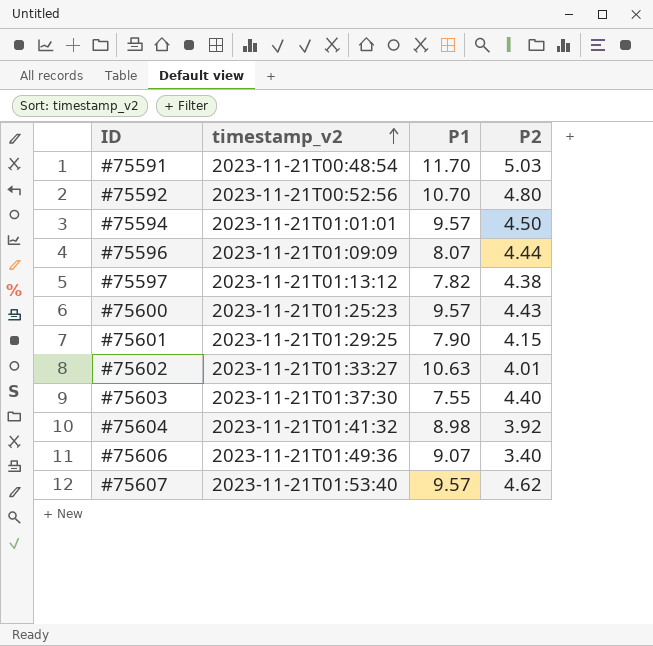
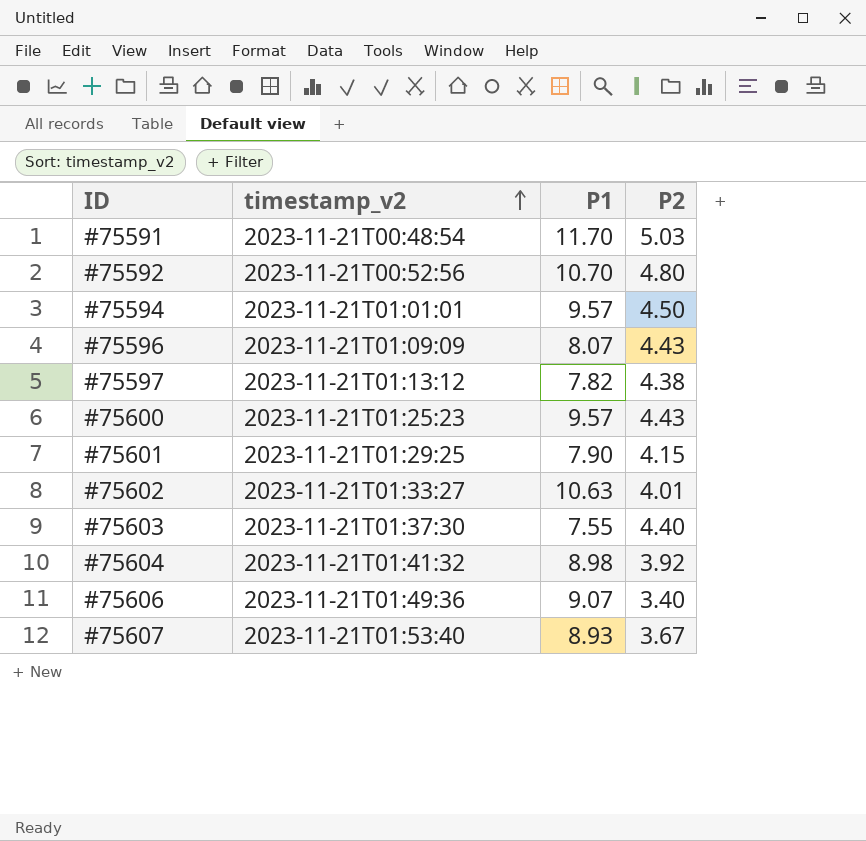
#75596 | P2: 4.44 -> 4.43
#75607 | P1: 9.57 -> 8.93
#75607 | P2: 4.62 -> 3.67

